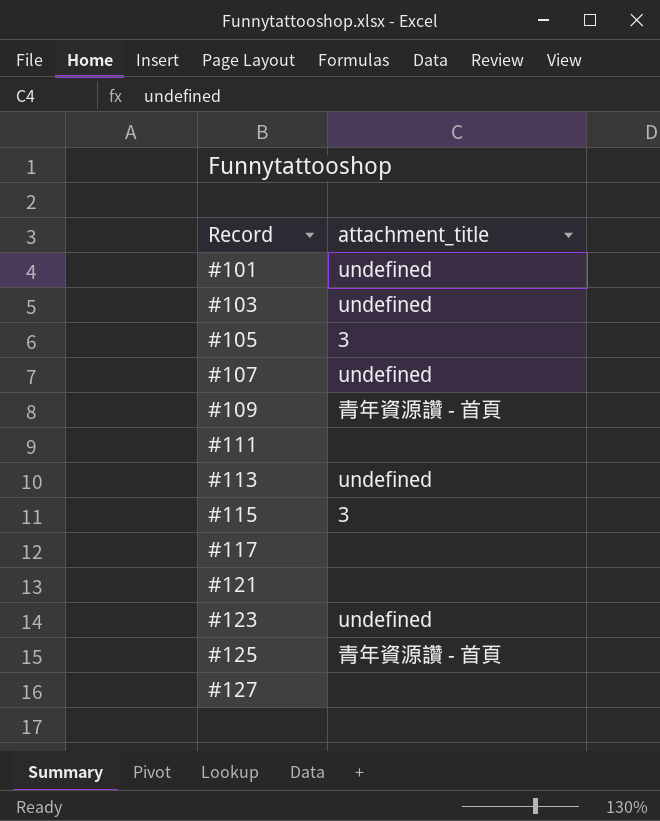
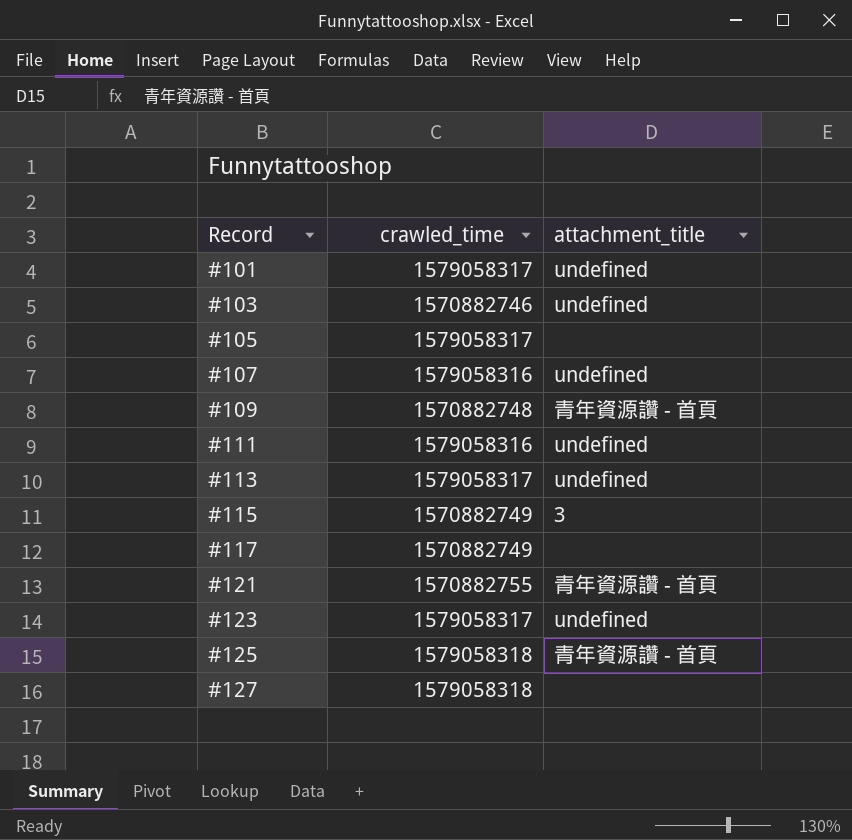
column crawled_time | position: none -> 2
#105 | attachment_title: 3 -> none
#111 | attachment_title: none -> undefined
#121 | attachment_title: none -> 青年資源讚 - 首頁

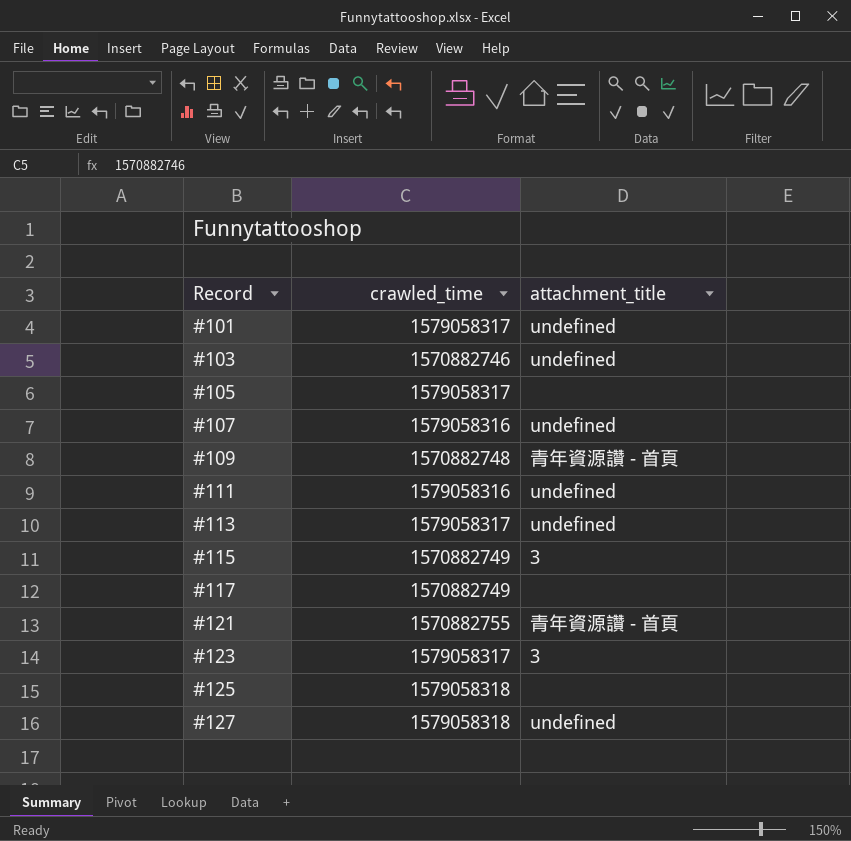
#123 | attachment_title: undefined -> 3
#125 | attachment_title: 青年資源讚 - 首頁 -> none
#127 | attachment_title: none -> undefined

